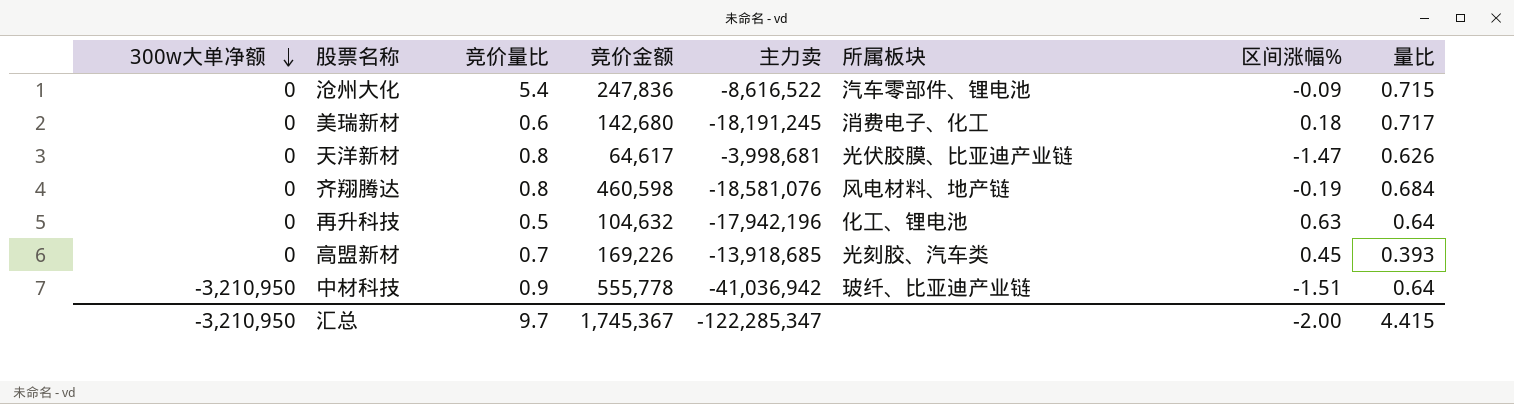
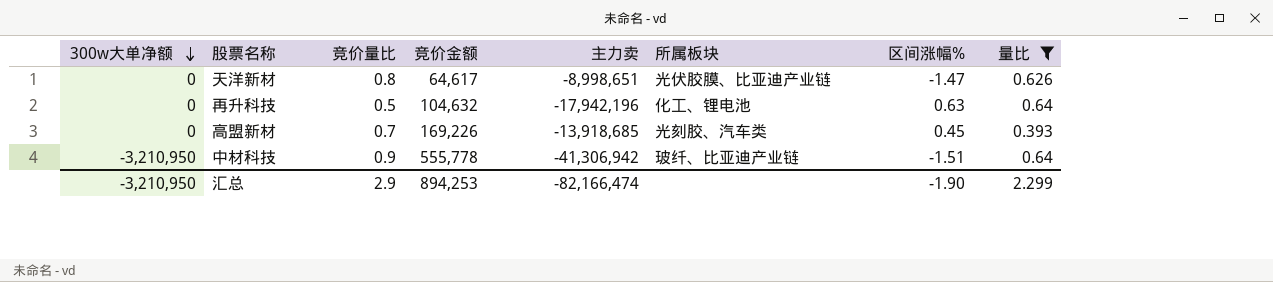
filter: none -> 量比 <= 0.64
天洋新材 | 主力卖: -3,998,681 -> -8,998,651
中材科技 | 主力卖: -41,036,942 -> -41,306,942
汇总 | 竞价量比: 9.7 -> 2.9
汇总 | 竞价金额: 1,745,367 -> 894,253
汇总 | 主力卖: -122,285,347 -> -82,166,474
汇总 | 区间涨幅%: -2.00 -> -1.90
汇总 | 量比: 4.415 -> 2.299

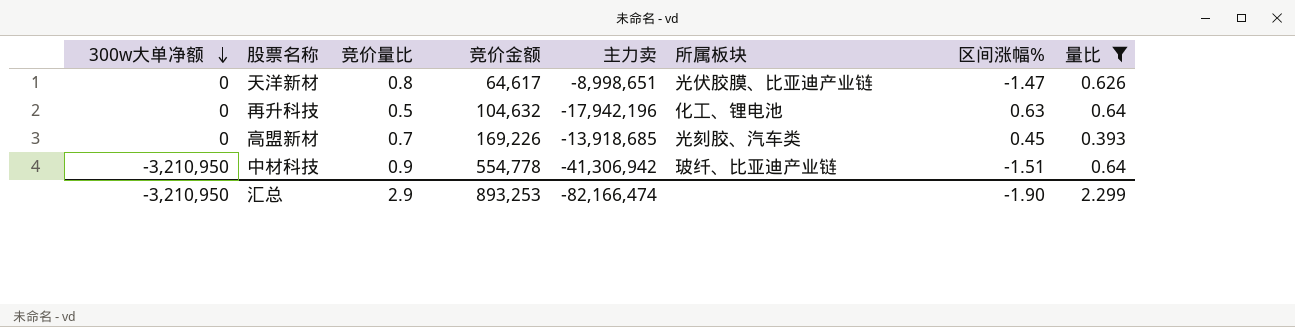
中材科技 | 竞价金额: 555,778 -> 554,778
汇总 | 竞价金额: 894,253 -> 893,253

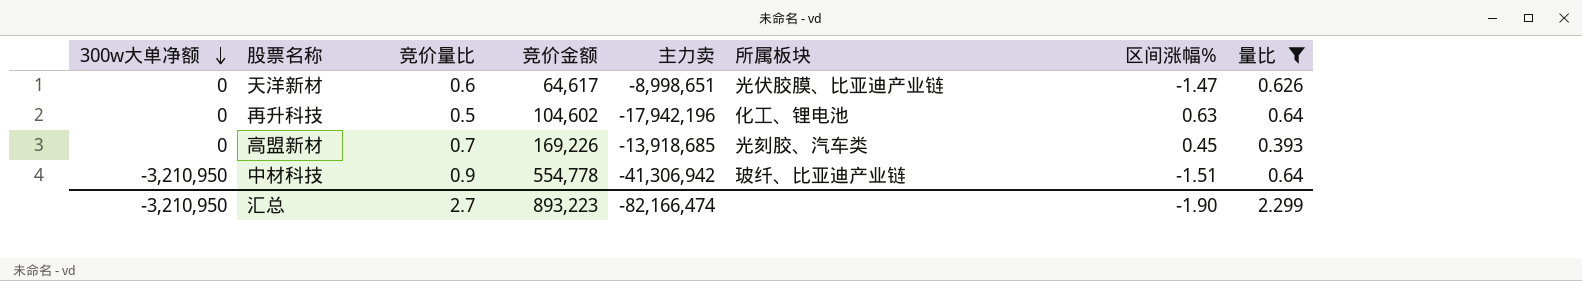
天洋新材 | 竞价量比: 0.8 -> 0.6
再升科技 | 竞价金额: 104,632 -> 104,602
汇总 | 竞价量比: 2.9 -> 2.7
汇总 | 竞价金额: 893,253 -> 893,223

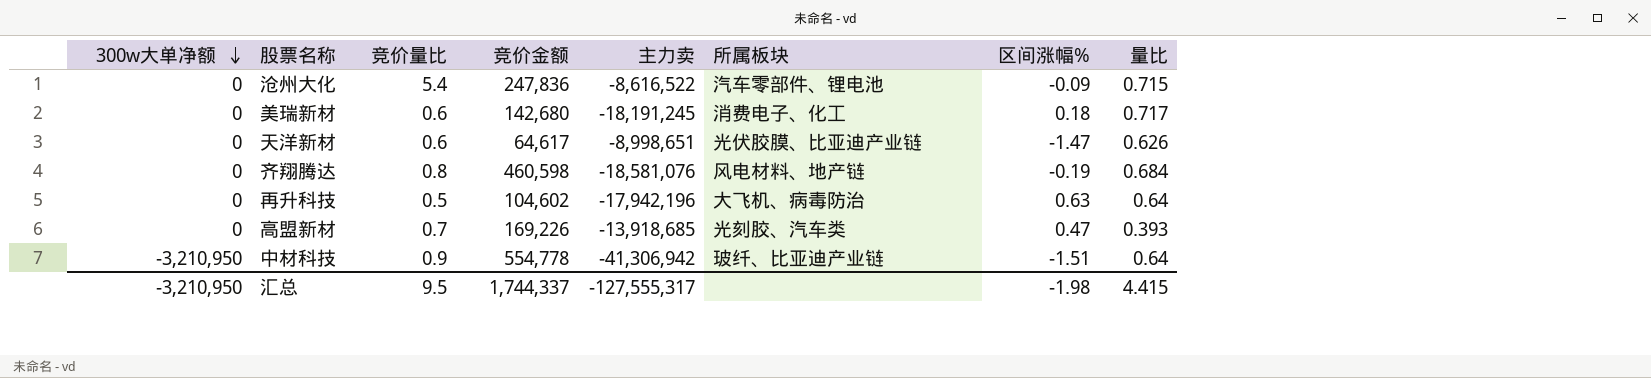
filter: 量比 <= 0.64 -> none
再升科技 | 所属板块: 化工、锂电池 -> 大飞机、病毒防治
高盟新材 | 区间涨幅%: 0.45 -> 0.47
汇总 | 竞价量比: 2.7 -> 9.5
汇总 | 竞价金额: 893,223 -> 1,744,337
汇总 | 主力卖: -82,166,474 -> -127,555,317
汇总 | 区间涨幅%: -1.90 -> -1.98
汇总 | 量比: 2.299 -> 4.415

